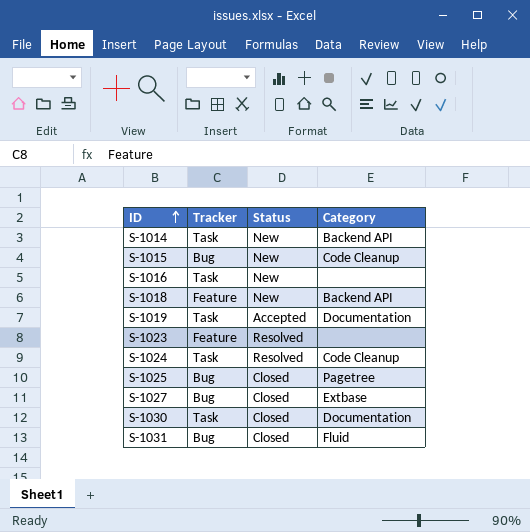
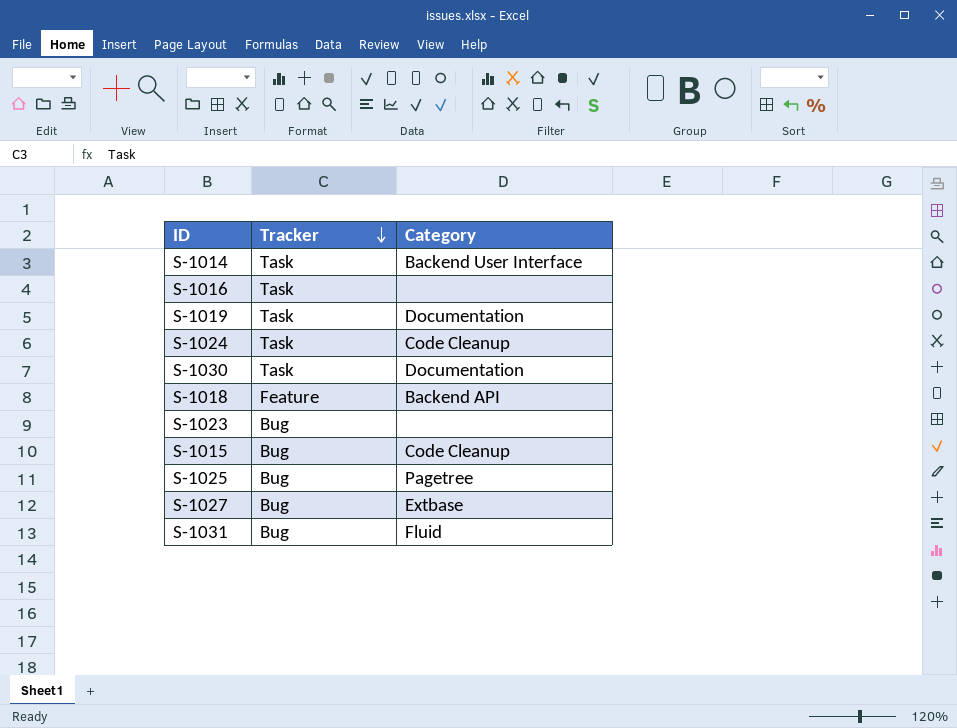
row order: ID ascending -> Tracker descending
column Status | position: 3 -> none
S-1014 | Category: Backend API -> Backend User Interface
S-1023 | Tracker: Feature -> Bug

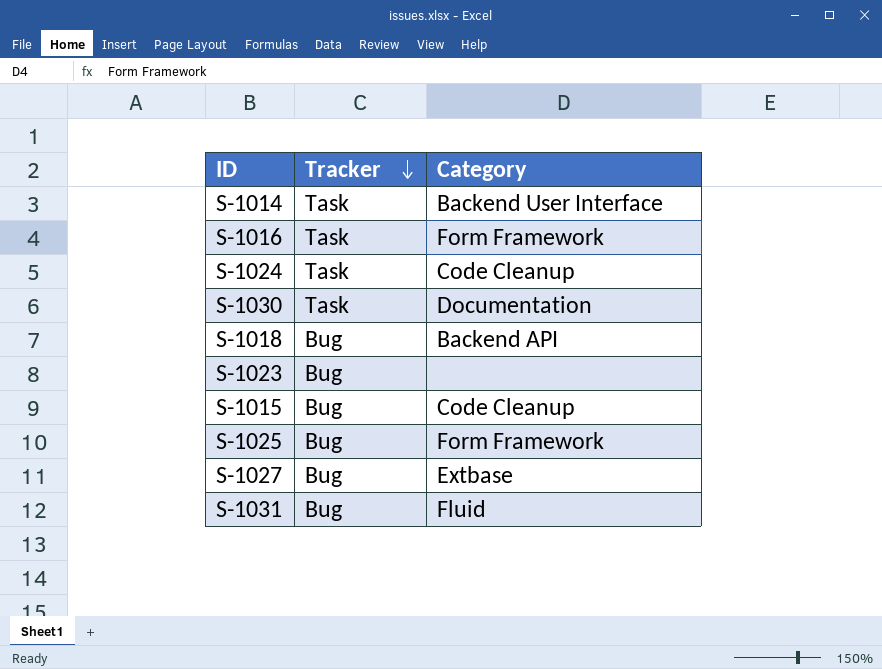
row S-1019: Task | Documentation -> none
S-1016 | Category: none -> Form Framework
S-1018 | Tracker: Feature -> Bug
S-1025 | Category: Pagetree -> Form Framework

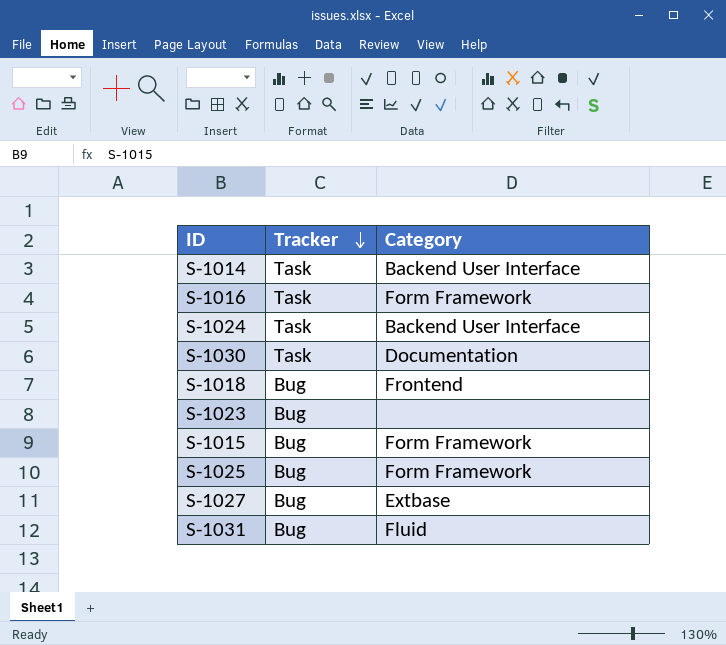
S-1024 | Category: Code Cleanup -> Backend User Interface
S-1018 | Category: Backend API -> Frontend
S-1015 | Category: Code Cleanup -> Form Framework

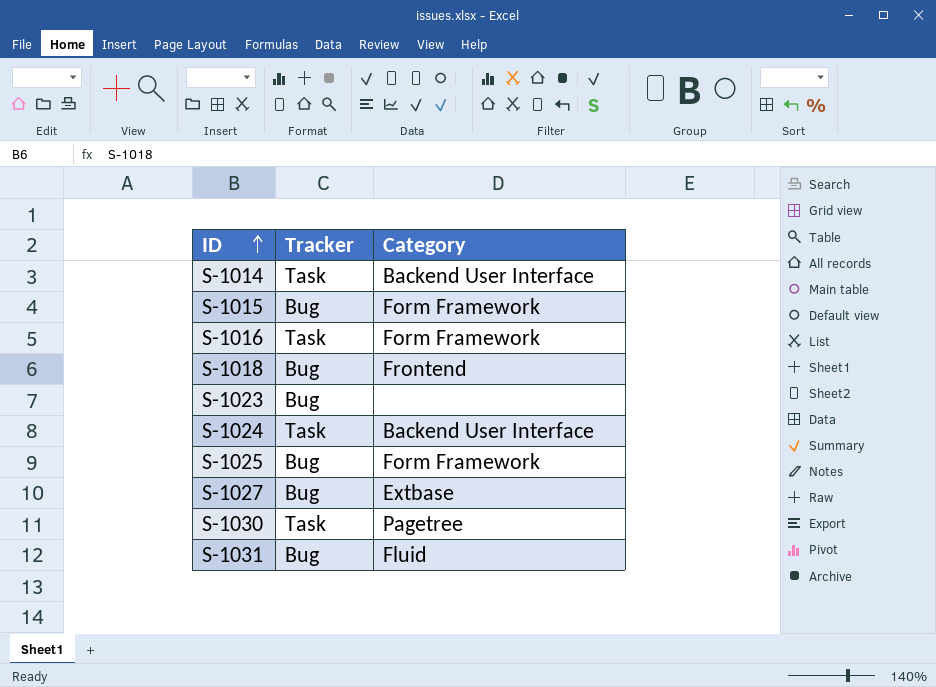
row order: Tracker descending -> ID ascending
S-1030 | Category: Documentation -> Pagetree

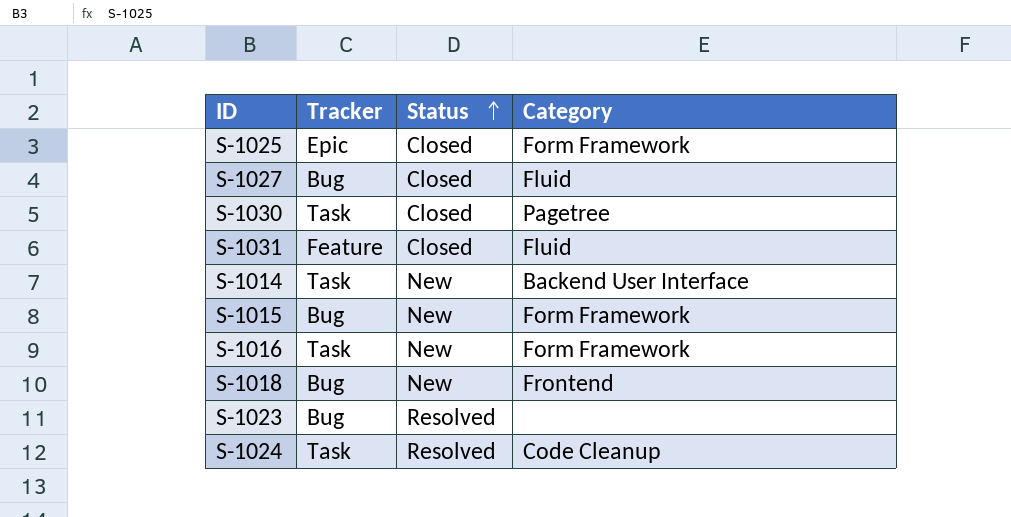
row order: ID ascending -> Status ascending
column Status | position: none -> 3
S-1025 | Tracker: Bug -> Epic
S-1027 | Category: Extbase -> Fluid
S-1031 | Tracker: Bug -> Feature
S-1024 | Category: Backend User Interface -> Code Cleanup

